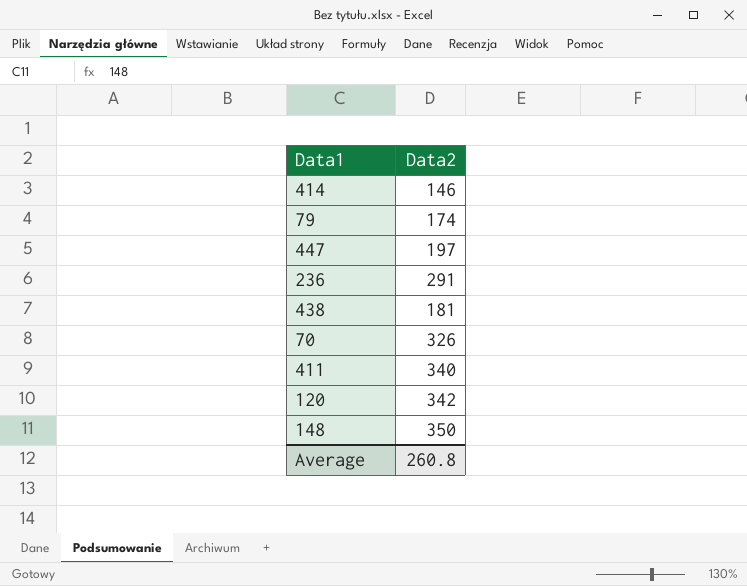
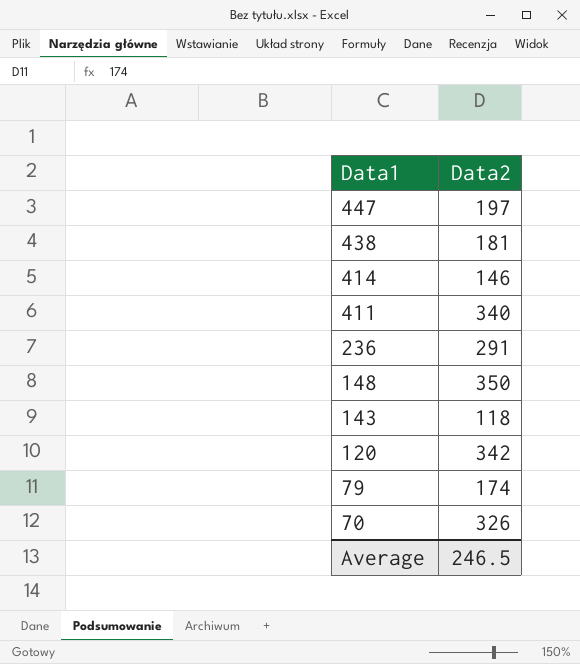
row order: none -> Data1 descending
row 143: none -> 118
Average | Data2: 260.8 -> 246.5

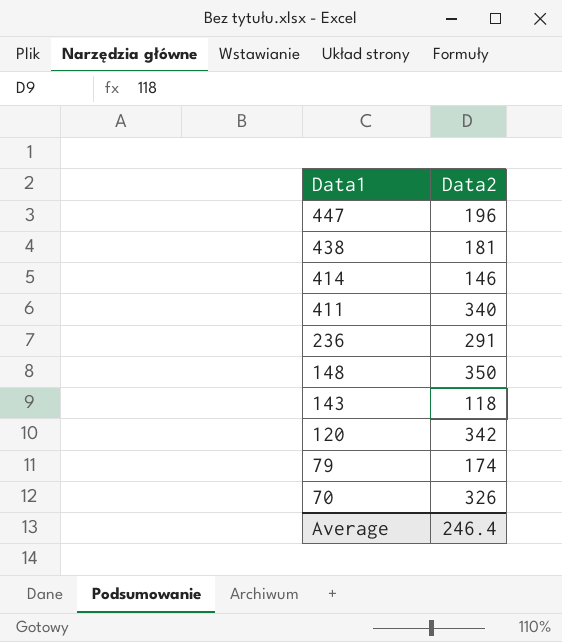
447 | Data2: 197 -> 196
Average | Data2: 246.5 -> 246.4

